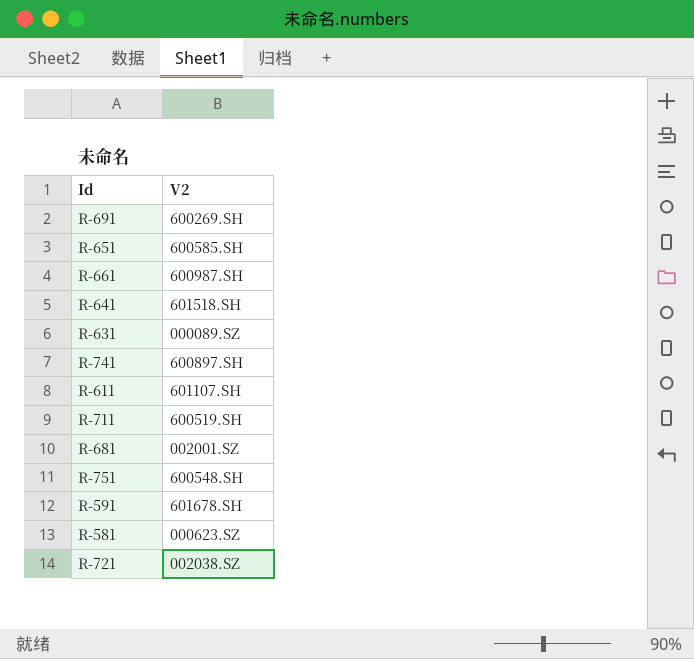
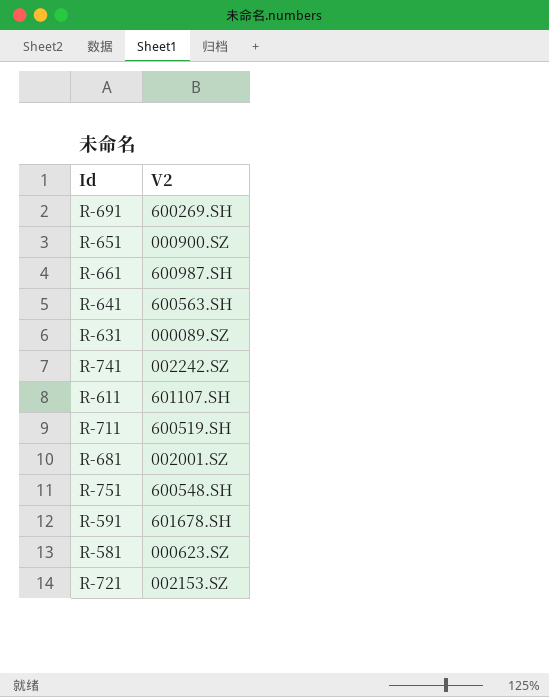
R-651 | V2: 600585.SH -> 000900.SZ
R-641 | V2: 601518.SH -> 600563.SH
R-741 | V2: 600897.SH -> 002242.SZ
R-721 | V2: 002038.SZ -> 002153.SZ

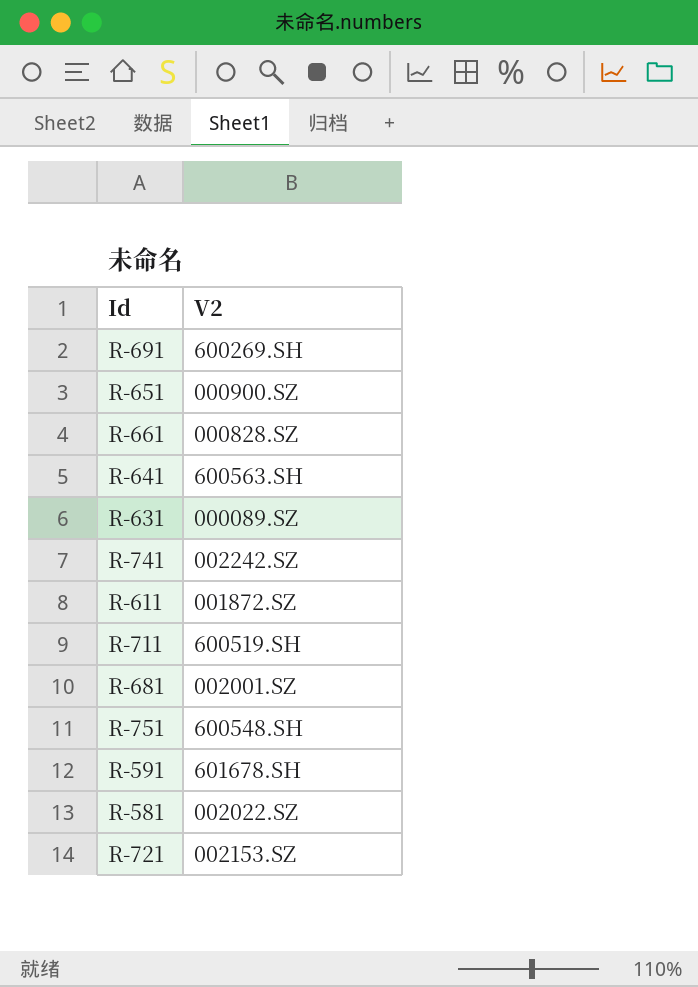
R-661 | V2: 600987.SH -> 000828.SZ
R-611 | V2: 601107.SH -> 001872.SZ
R-581 | V2: 000623.SZ -> 002022.SZ

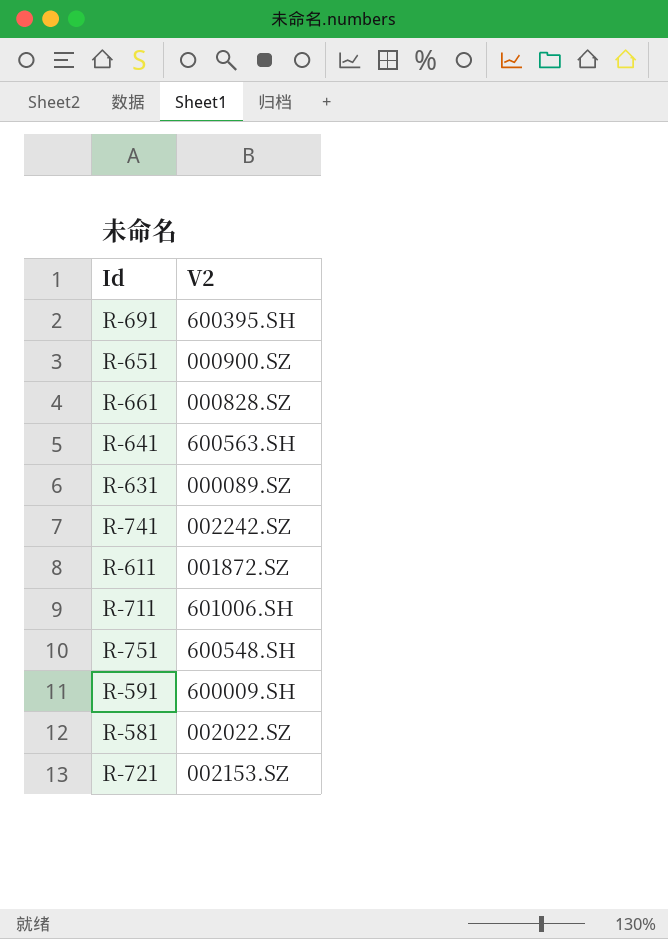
row R-681: 002001.SZ -> none
R-691 | V2: 600269.SH -> 600395.SH
R-711 | V2: 600519.SH -> 601006.SH
R-591 | V2: 601678.SH -> 600009.SH

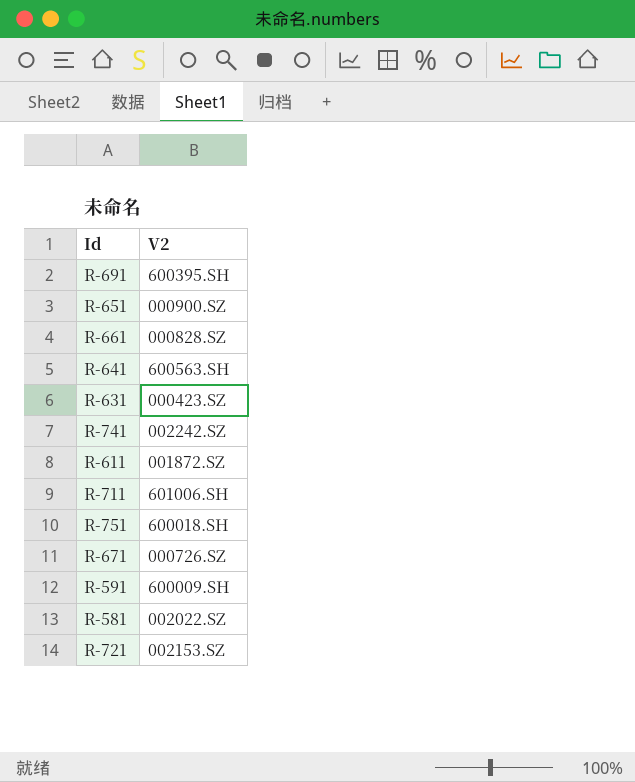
R-631 | V2: 000089.SZ -> 000423.SZ
R-751 | V2: 600548.SH -> 600018.SH
row R-671: none -> 000726.SZ

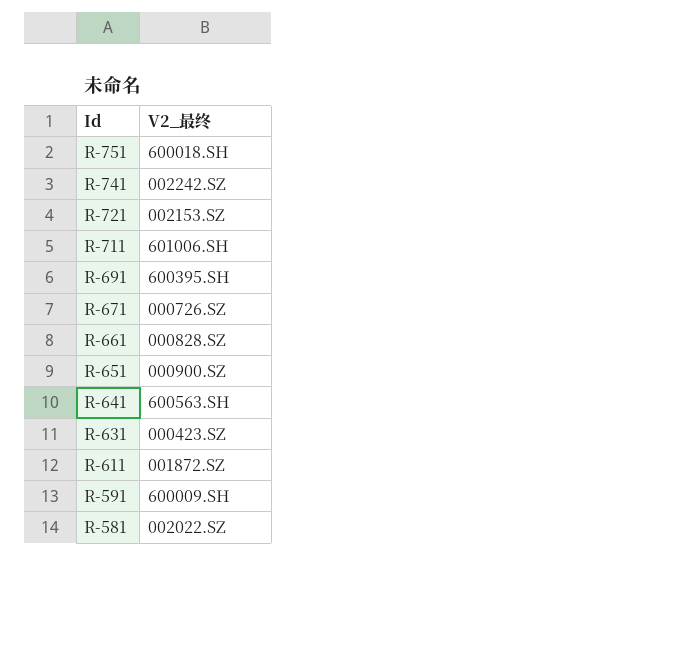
row order: none -> Id descending
column name: V2 -> V2_最终

